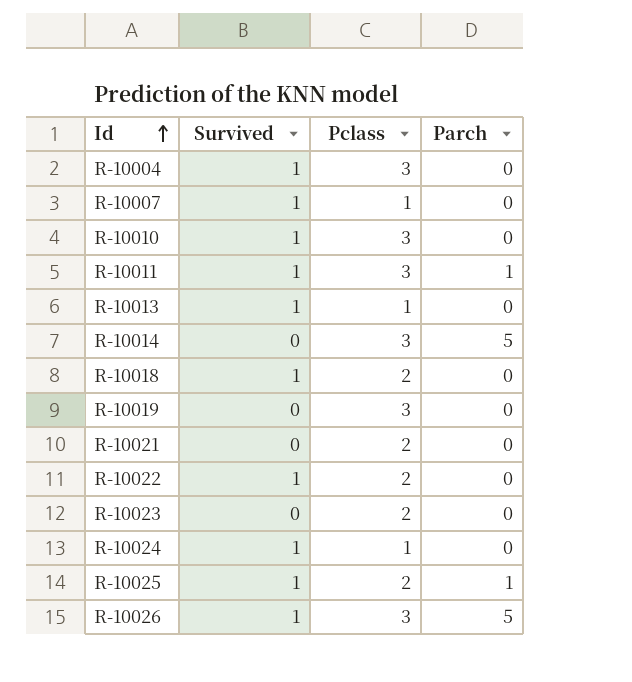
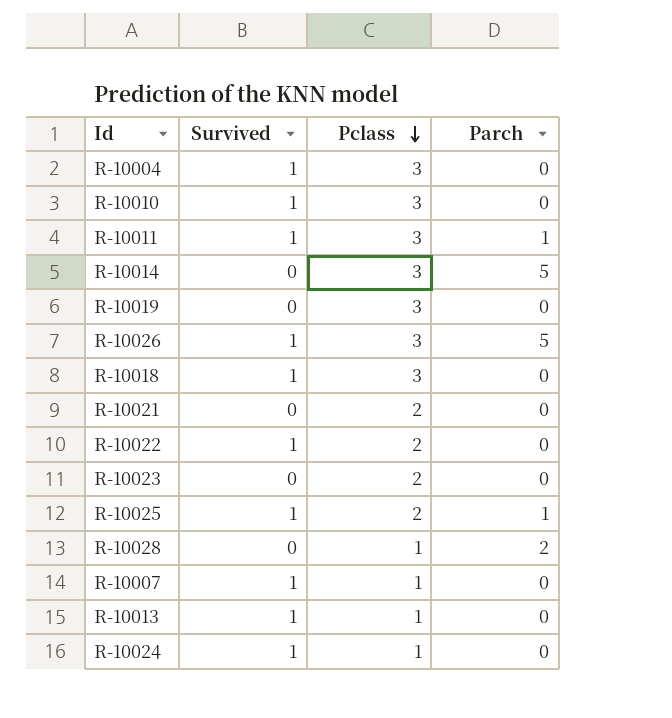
row order: Id ascending -> Pclass descending
R-10018 | Pclass: 2 -> 3
row R-10028: none -> 0 | 1 | 2

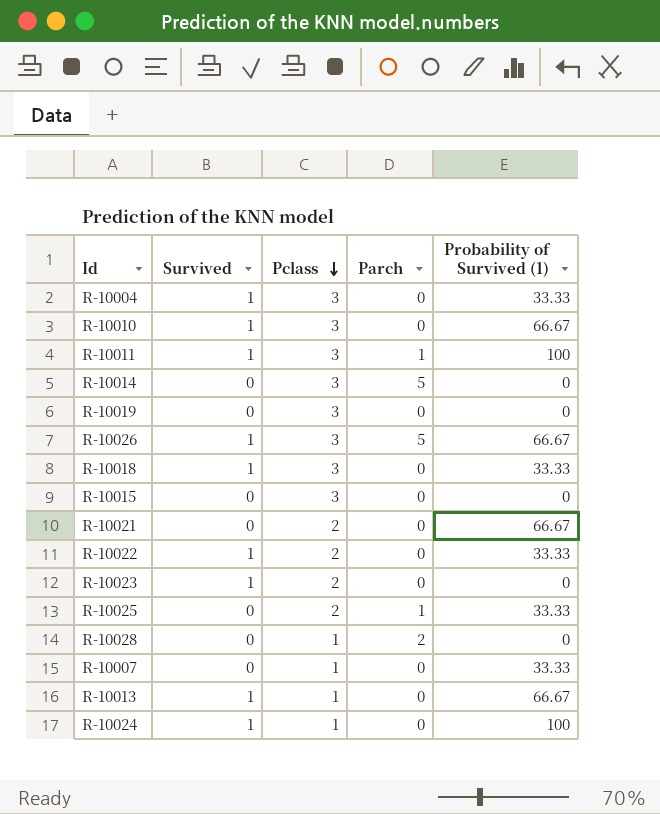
column Probability of Survived (1) | position: none -> 5
row R-10015: none -> 0 | 3 | 0 | 0
R-10023 | Survived: 0 -> 1
R-10025 | Survived: 1 -> 0
R-10007 | Survived: 1 -> 0

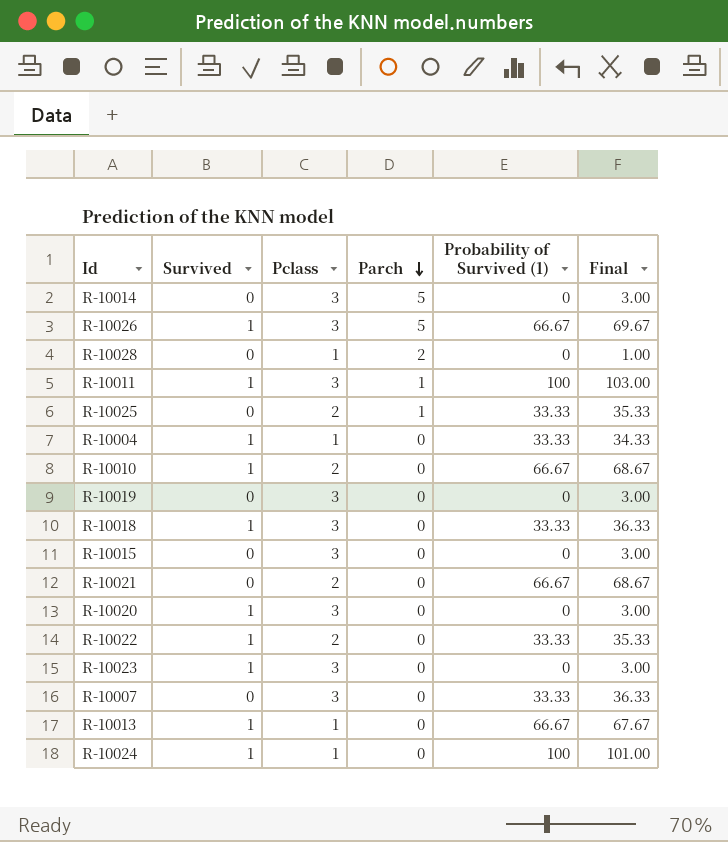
row order: Pclass descending -> Parch descending
column Final | formula: none -> [Pclass] + [Probability of Survived (1)]
R-10004 | Pclass: 3 -> 1
R-10010 | Pclass: 3 -> 2
row R-10020: none -> 1 | 3 | 0 | 0 | 3.00
R-10023 | Pclass: 2 -> 3
R-10007 | Pclass: 1 -> 3

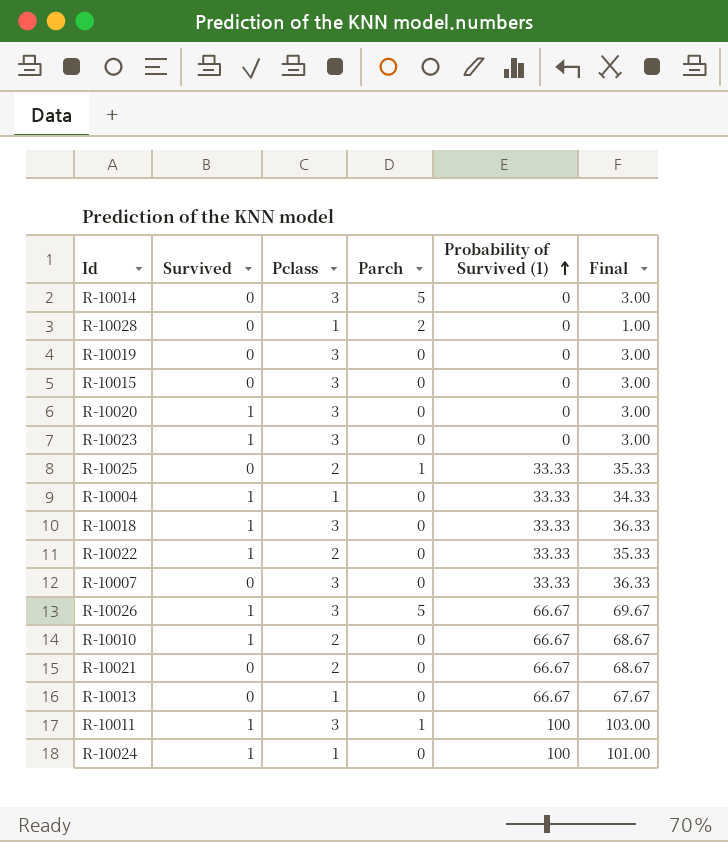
row order: Parch descending -> Probability of Survived (1) ascending
R-10013 | Survived: 1 -> 0

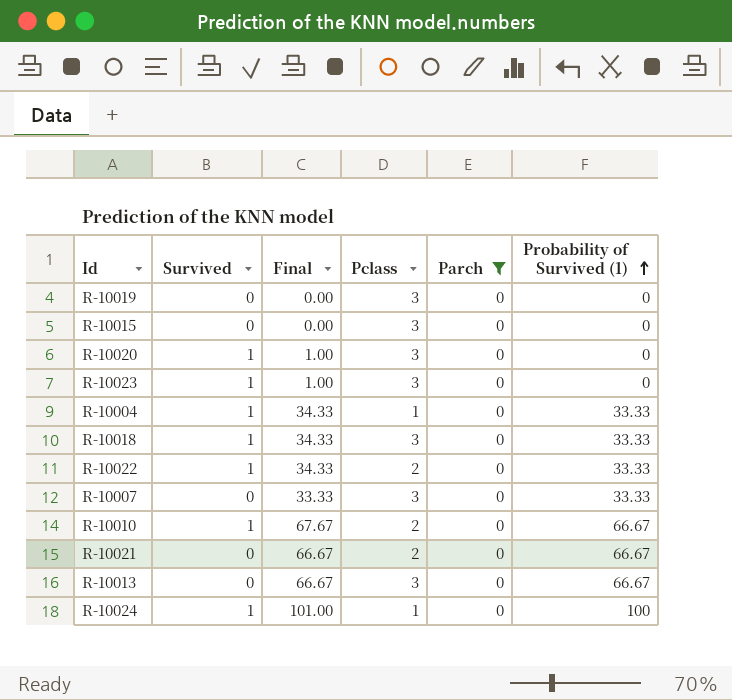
filter: none -> Parch = 0
column Final | formula: [Pclass] + [Probability of Survived (1)] -> [Survived] + [Probability of Survived (1)]
column Final | position: 6 -> 3
R-10013 | Pclass: 1 -> 3

